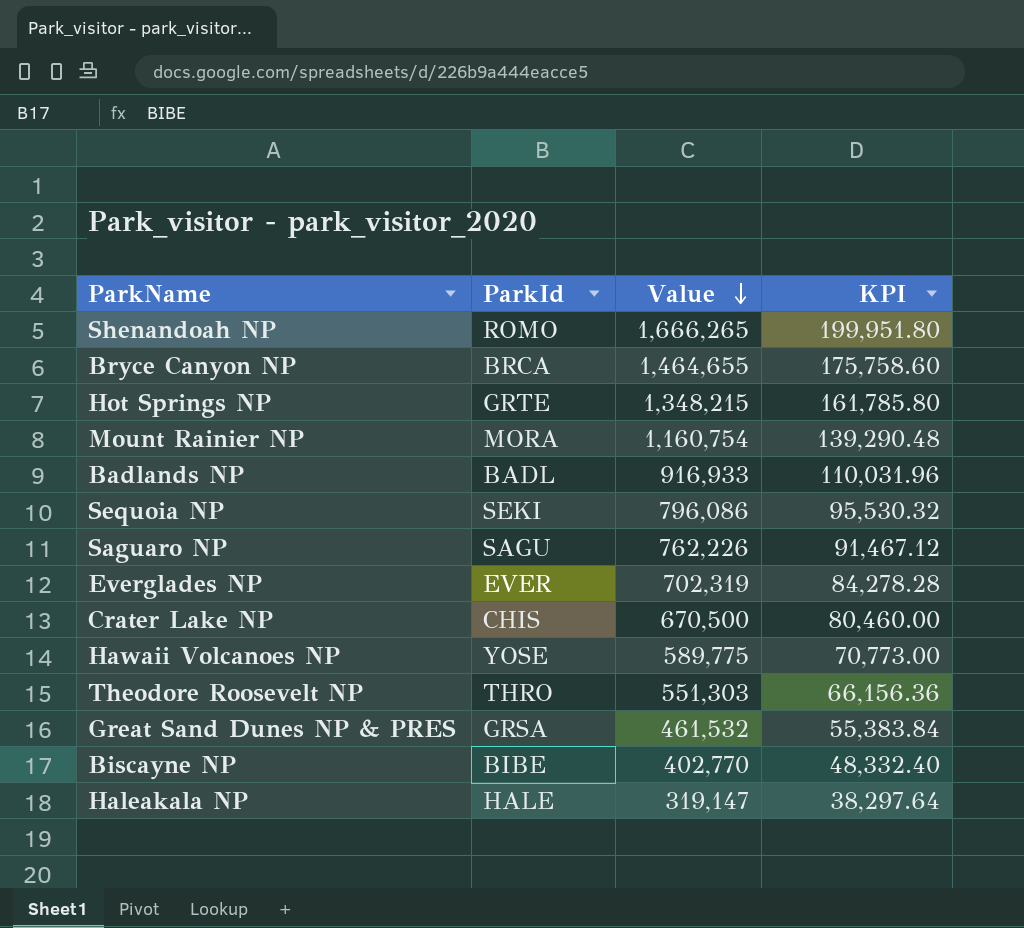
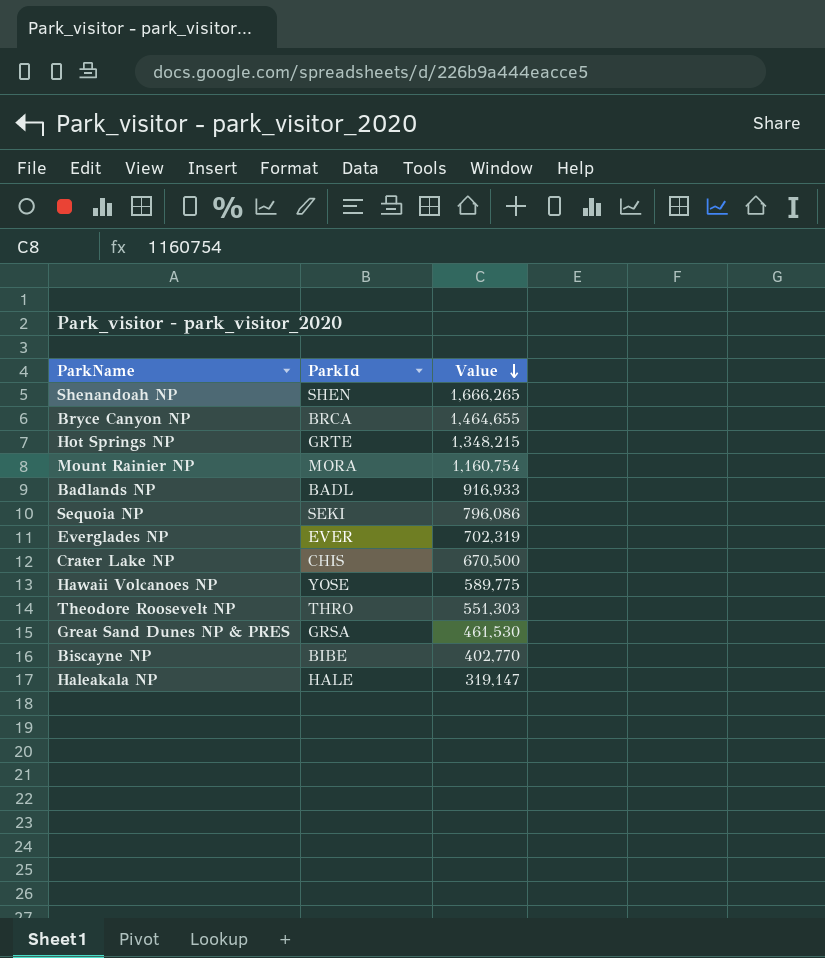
column KPI | formula: [Value] * 0.12 -> none
row Saguaro NP: SAGU | 762,226 | 91,467.12 -> none
Shenandoah NP | ParkId: ROMO -> SHEN
Great Sand Dunes NP & PRES | Value: 461,532 -> 461,530

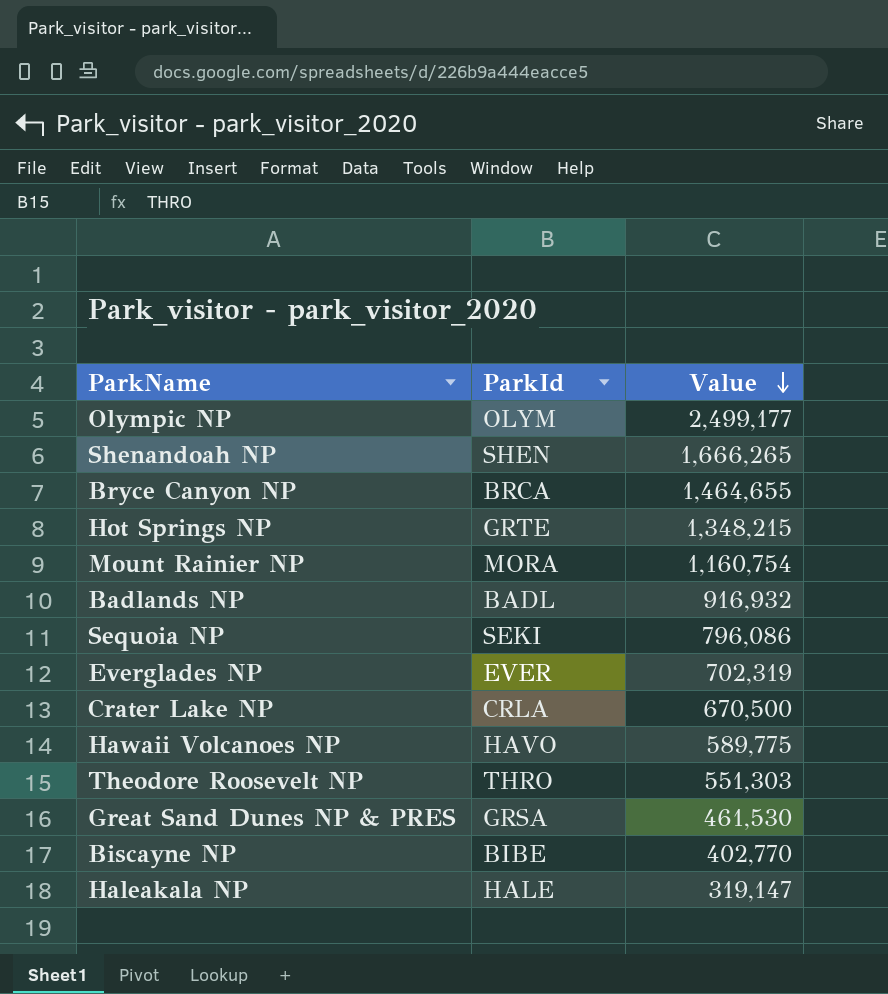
row Olympic NP: none -> OLYM | 2,499,177
Badlands NP | Value: 916,933 -> 916,932
Crater Lake NP | ParkId: CHIS -> CRLA
Hawaii Volcanoes NP | ParkId: YOSE -> HAVO

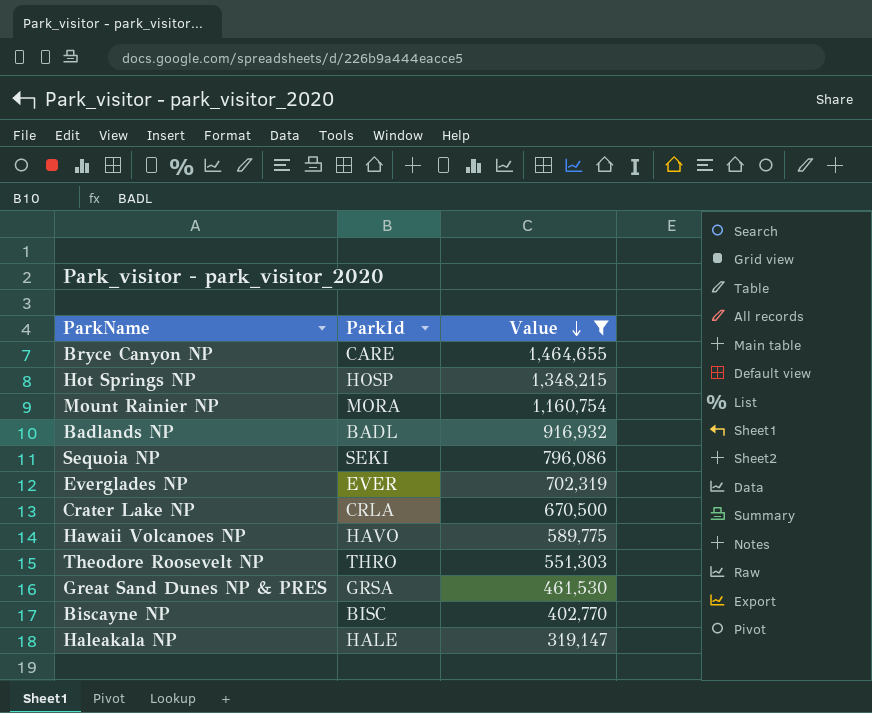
filter: none -> Value <= 1,464,655
Bryce Canyon NP | ParkId: BRCA -> CARE
Hot Springs NP | ParkId: GRTE -> HOSP
Biscayne NP | ParkId: BIBE -> BISC

